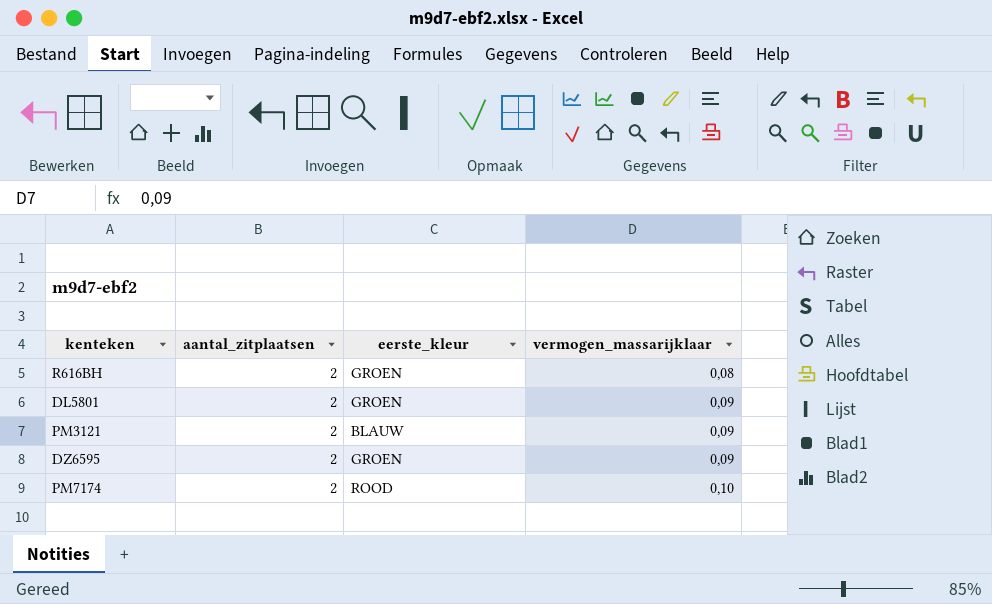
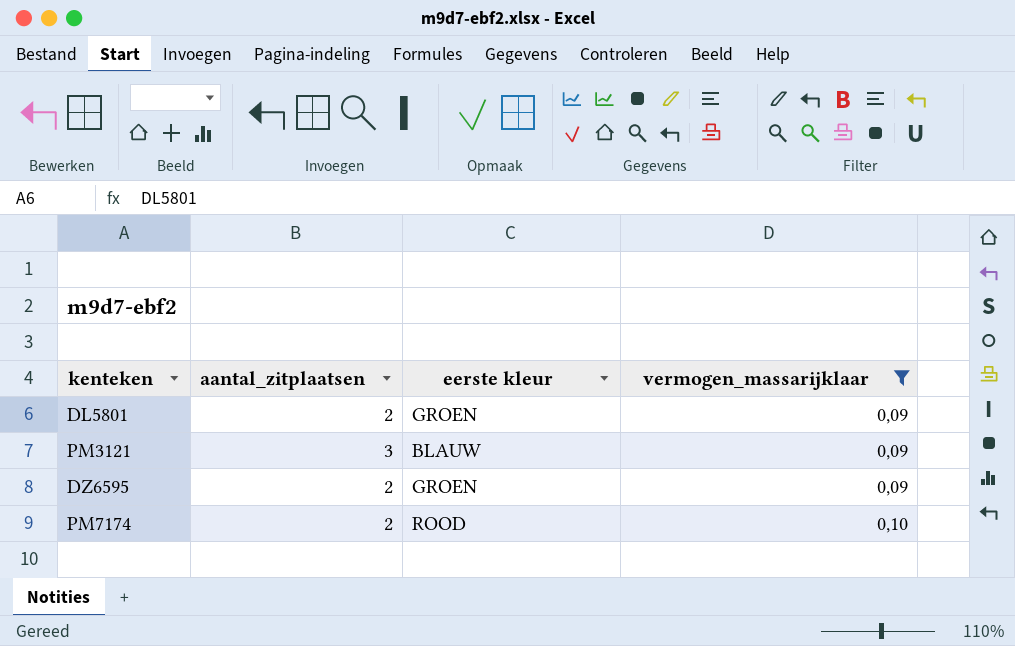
filter: none -> vermogen_massarijklaar != 0,08
column name: eerste_kleur -> eerste kleur
PM3121 | aantal_zitplaatsen: 2 -> 3

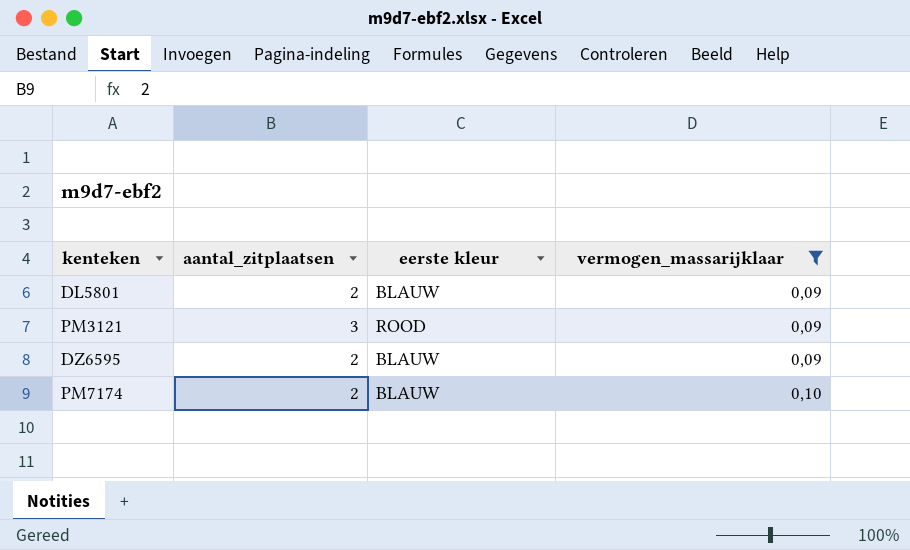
DL5801 | eerste kleur: GROEN -> BLAUW
PM3121 | eerste kleur: BLAUW -> ROOD
DZ6595 | eerste kleur: GROEN -> BLAUW
PM7174 | eerste kleur: ROOD -> BLAUW

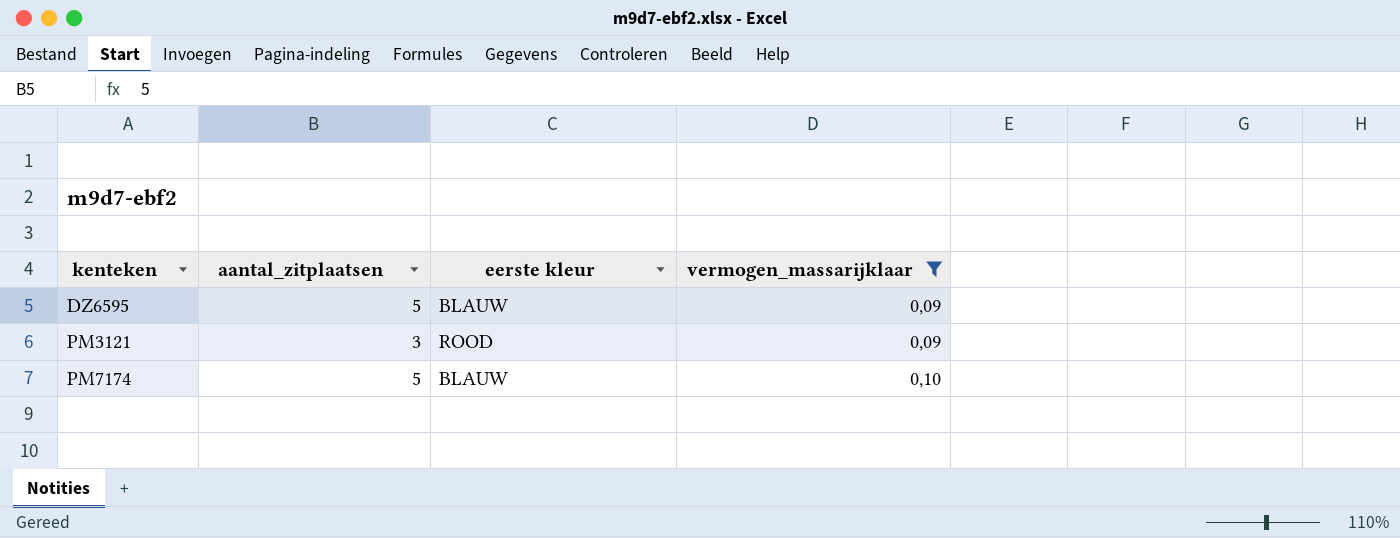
row order: vermogen_massarijklaar ascending -> kenteken ascending
row DL5801: 2 | BLAUW | 0,09 -> none
DZ6595 | aantal_zitplaatsen: 2 -> 5
PM7174 | aantal_zitplaatsen: 2 -> 5

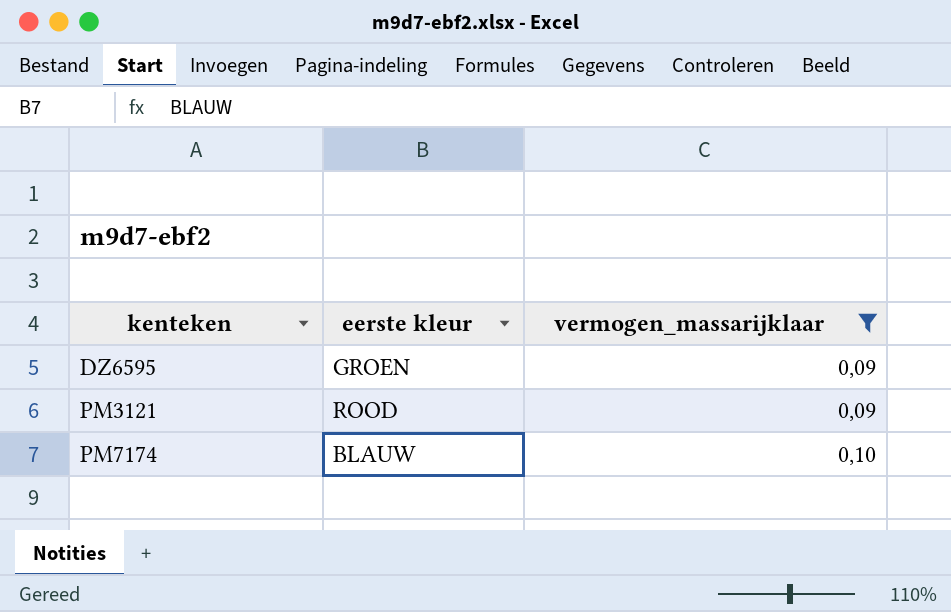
column aantal_zitplaatsen | position: 2 -> none
DZ6595 | eerste kleur: BLAUW -> GROEN

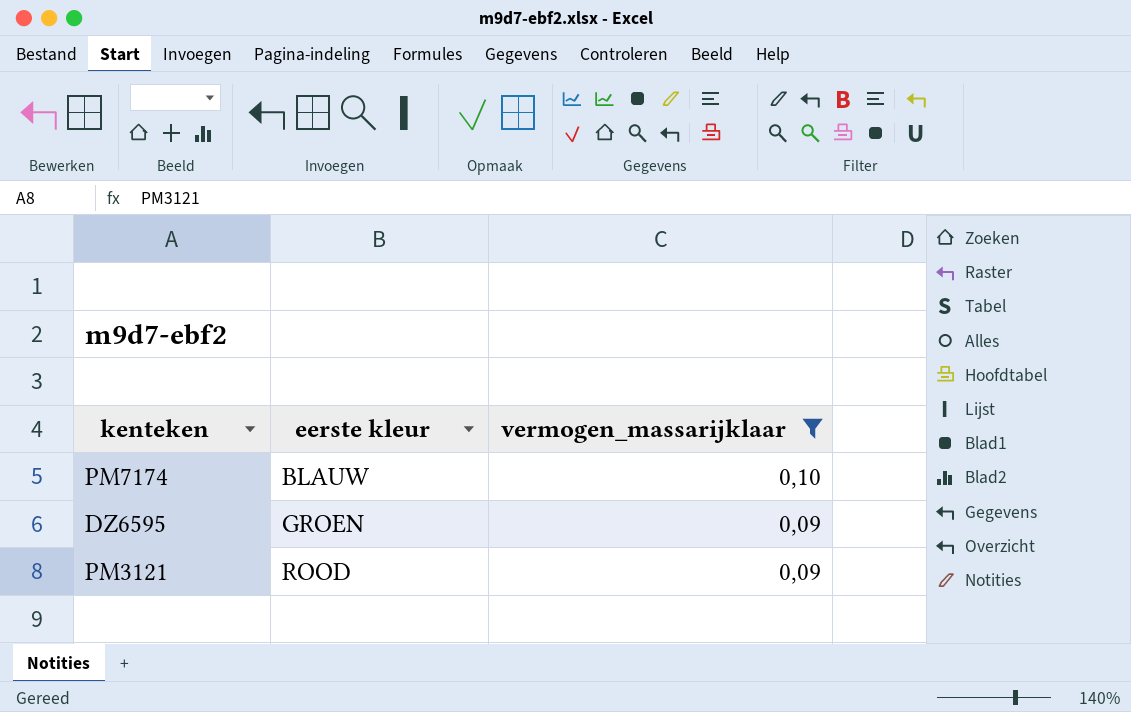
row order: kenteken ascending -> eerste kleur ascending

